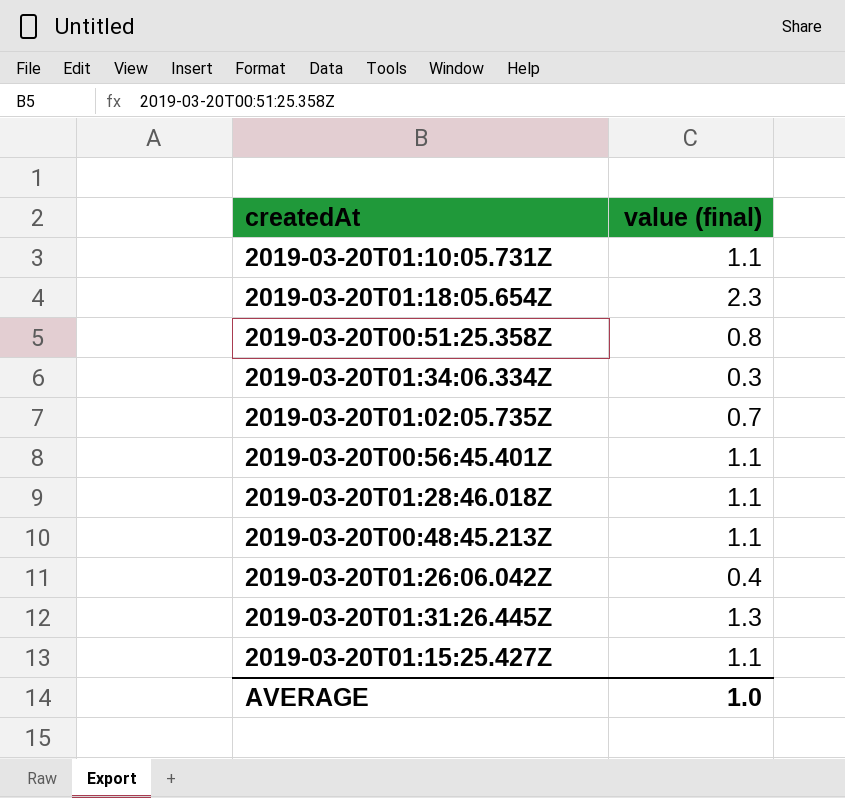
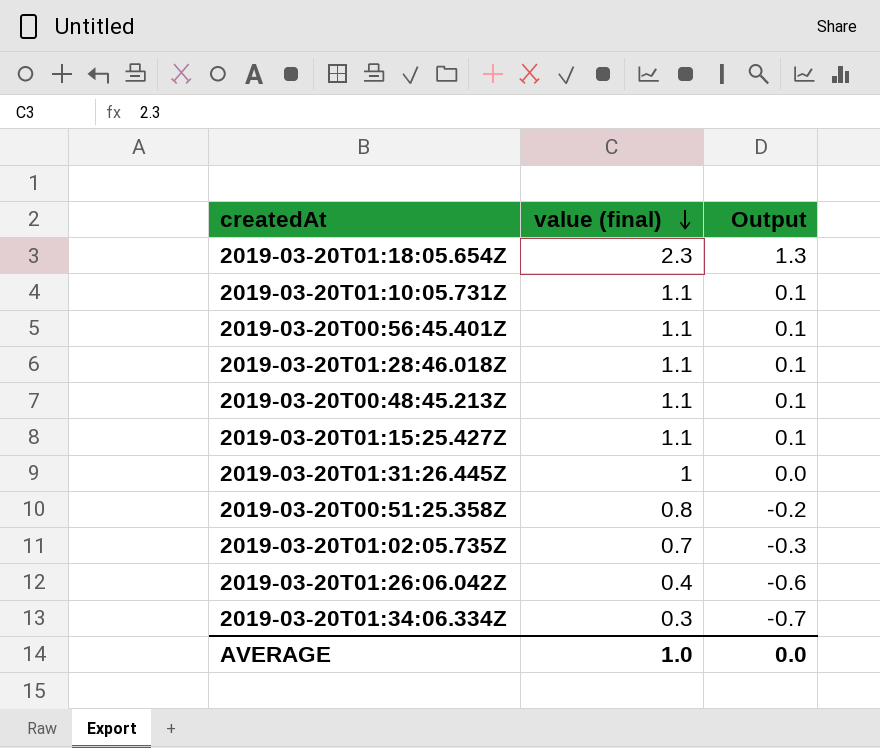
row order: none -> value (final) descending
column Output | formula: none -> [value (final)] - 1
2019-03-20T01:31:26.445Z | value (final): 1.3 -> 1

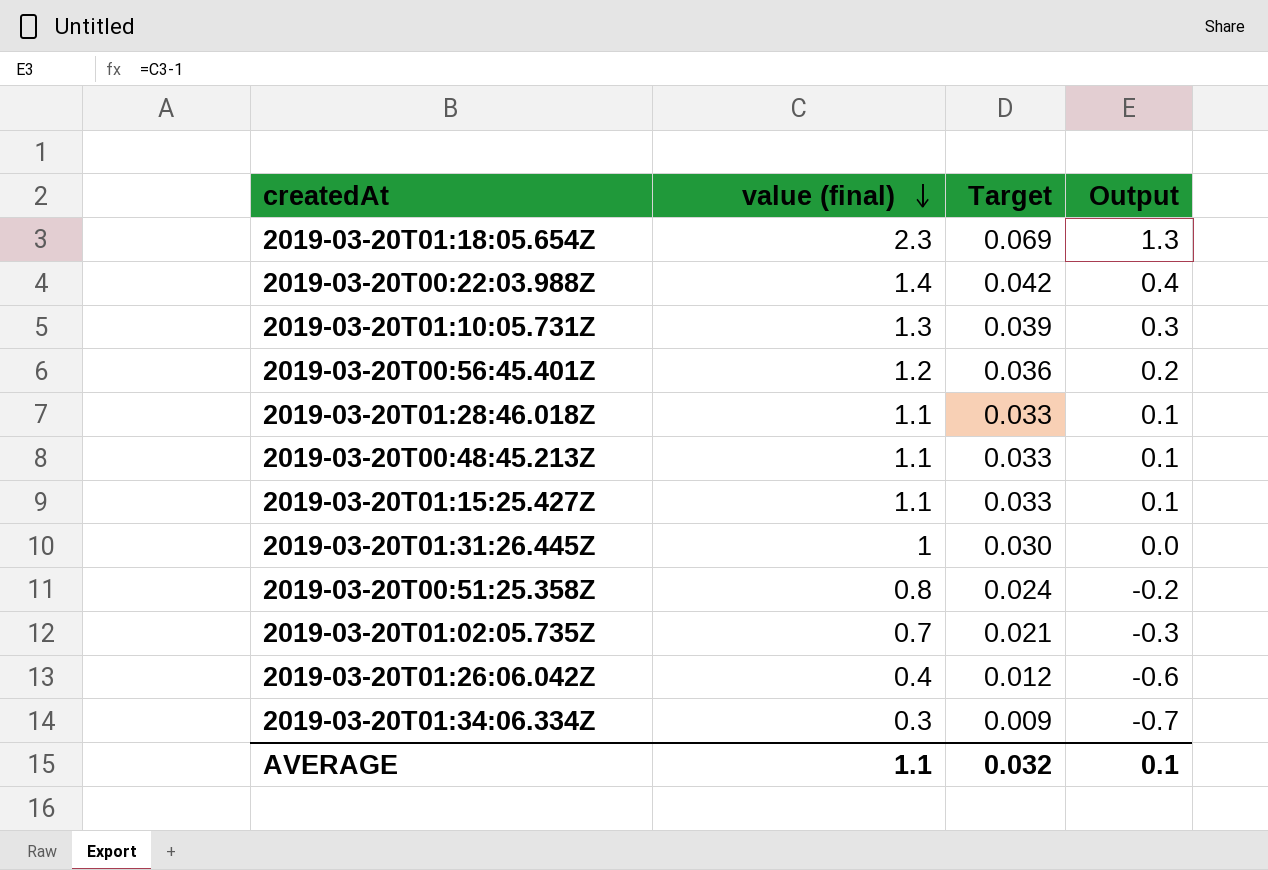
column Target | formula: none -> [value (final)] * 0.03
row 2019-03-20T00:22:03.988Z: none -> 1.4 | 0.042 | 0.4
2019-03-20T01:10:05.731Z | value (final): 1.1 -> 1.3
2019-03-20T01:10:05.731Z | Output: 0.1 -> 0.3
2019-03-20T00:56:45.401Z | value (final): 1.1 -> 1.2
2019-03-20T00:56:45.401Z | Output: 0.1 -> 0.2
AVERAGE | value (final): 1.0 -> 1.1
AVERAGE | Output: 0.0 -> 0.1

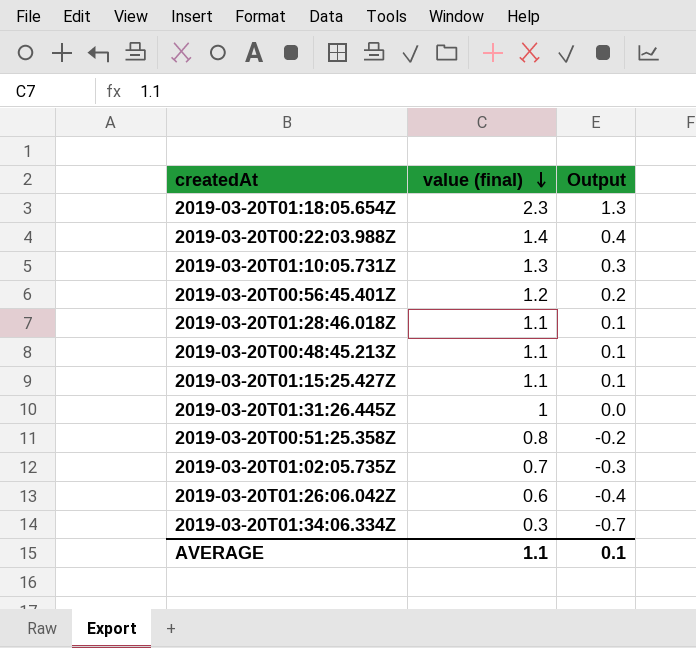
column Target | formula: [value (final)] * 0.03 -> none
2019-03-20T01:26:06.042Z | value (final): 0.4 -> 0.6
2019-03-20T01:26:06.042Z | Output: -0.6 -> -0.4

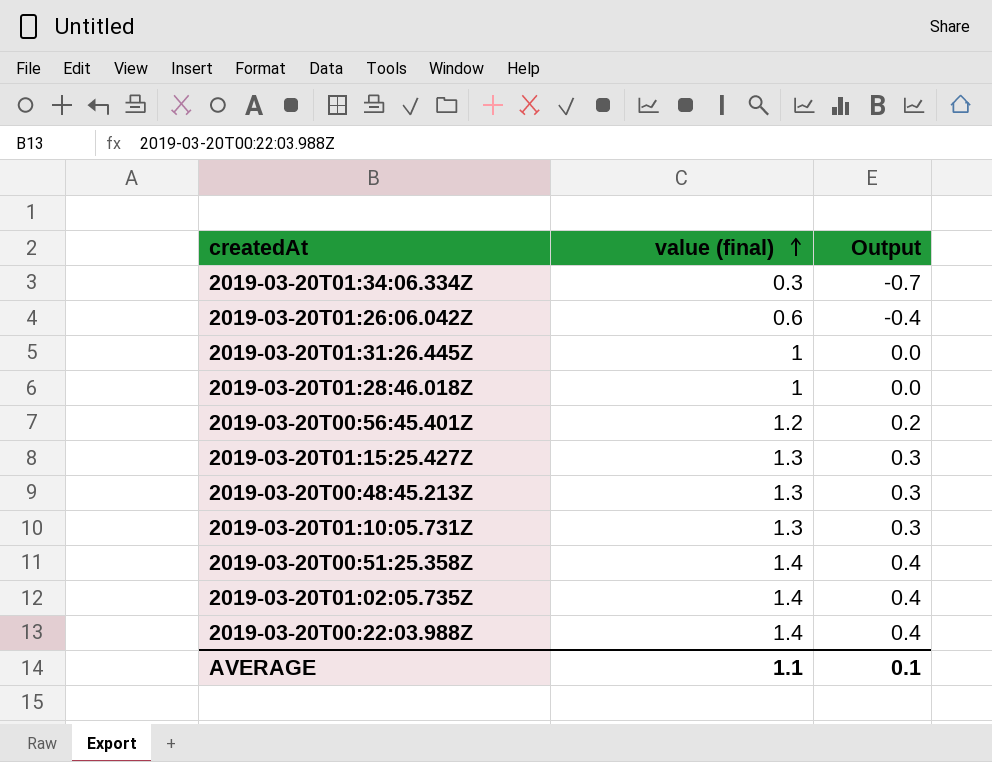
row order: value (final) descending -> value (final) ascending
row 2019-03-20T01:18:05.654Z: 2.3 | 1.3 -> none
2019-03-20T01:28:46.018Z | value (final): 1.1 -> 1
2019-03-20T01:28:46.018Z | Output: 0.1 -> 0.0
2019-03-20T01:15:25.427Z | value (final): 1.1 -> 1.3
2019-03-20T01:15:25.427Z | Output: 0.1 -> 0.3
2019-03-20T00:48:45.213Z | value (final): 1.1 -> 1.3
2019-03-20T00:48:45.213Z | Output: 0.1 -> 0.3
2019-03-20T00:51:25.358Z | value (final): 0.8 -> 1.4
2019-03-20T00:51:25.358Z | Output: -0.2 -> 0.4
2019-03-20T01:02:05.735Z | value (final): 0.7 -> 1.4
2019-03-20T01:02:05.735Z | Output: -0.3 -> 0.4

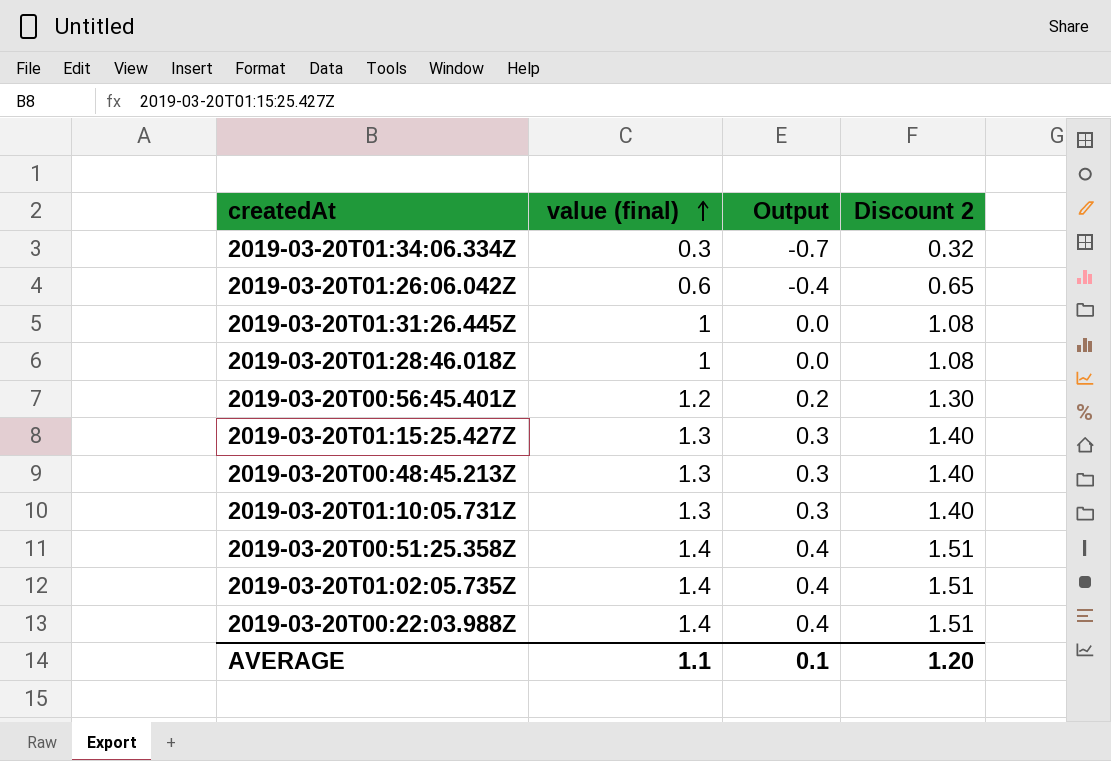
column Discount 2 | formula: none -> [value (final)] * 1.08

